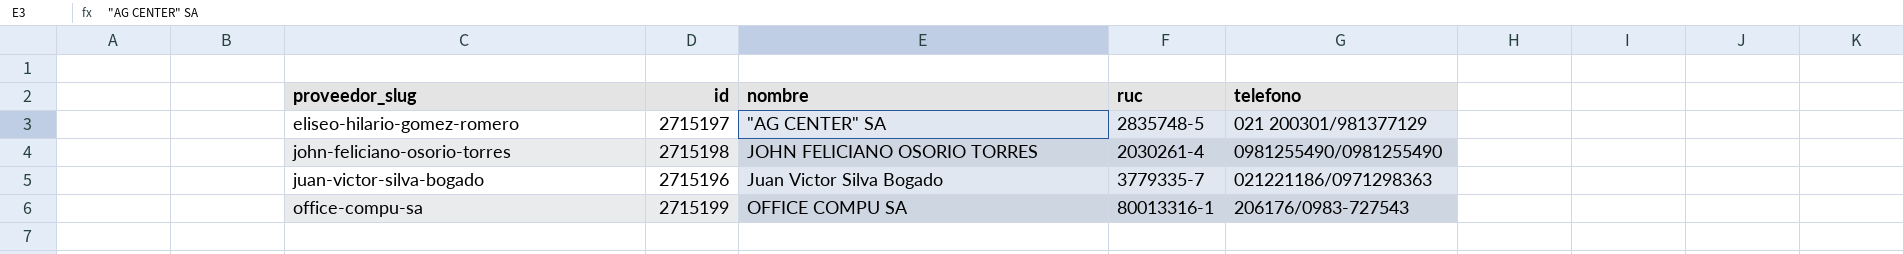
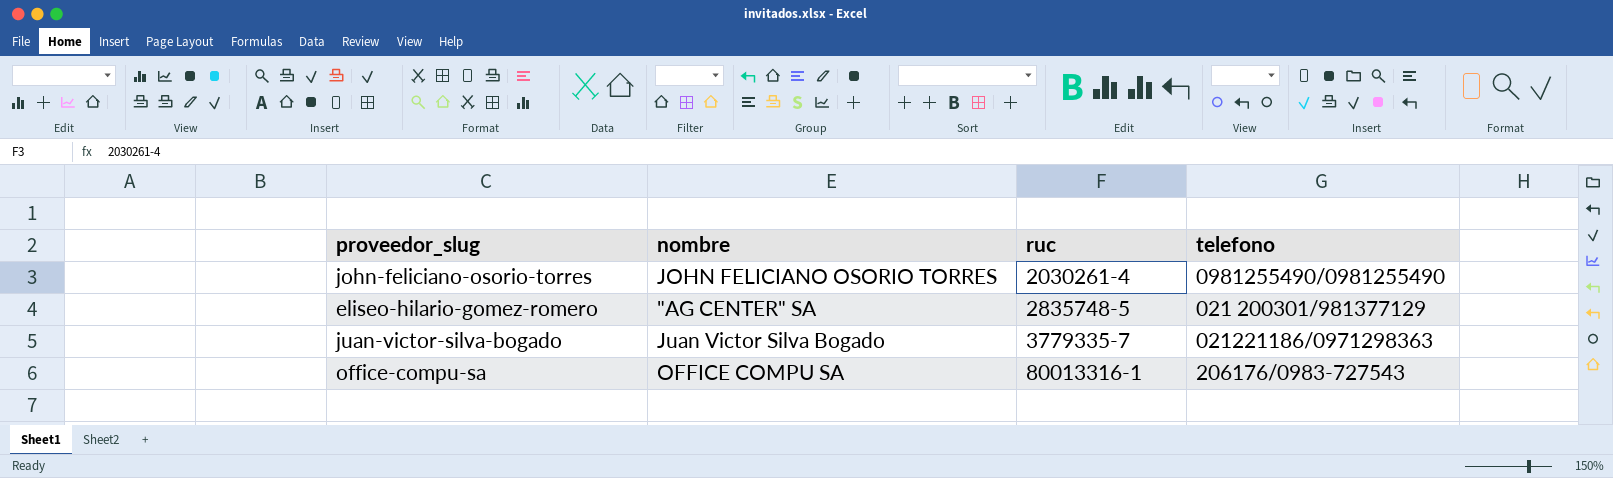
row order: proveedor_slug ascending -> ruc ascending
column id | position: 2 -> none

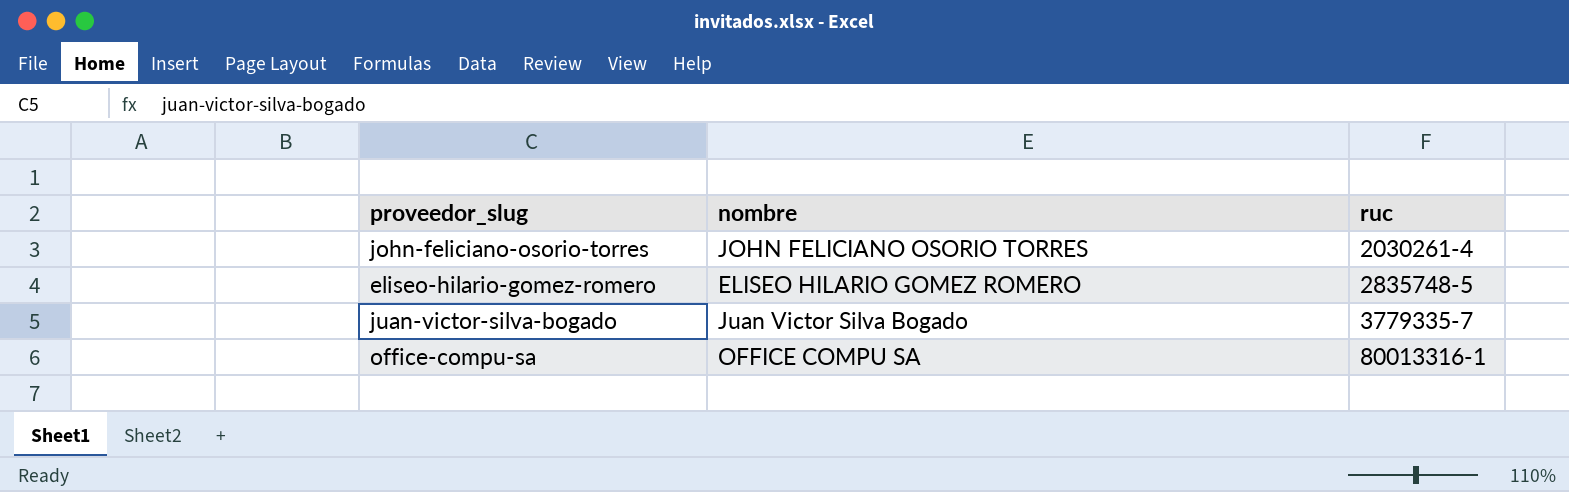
column telefono | position: 4 -> none
eliseo-hilario-gomez-romero | nombre: "AG CENTER" SA -> ELISEO HILARIO GOMEZ ROMERO

